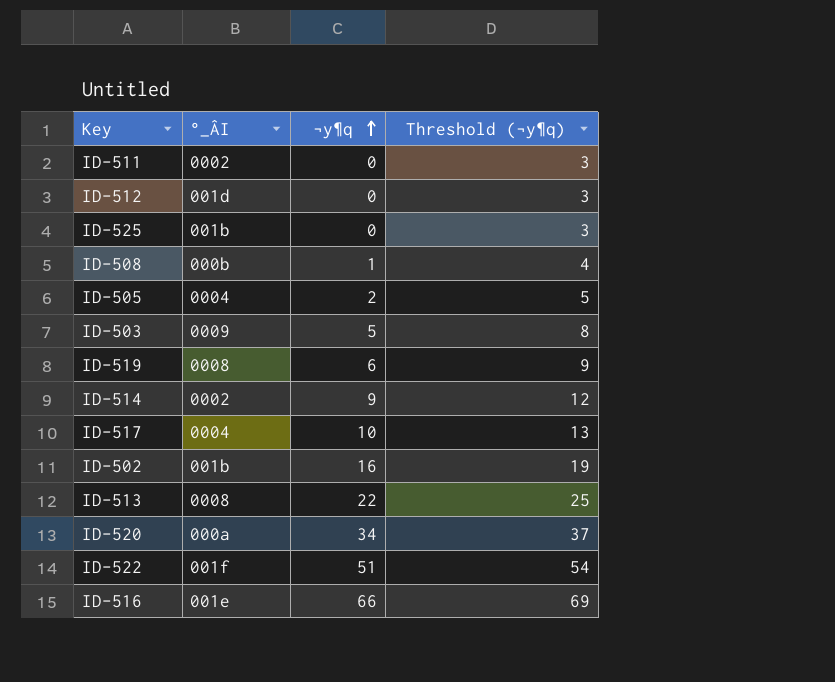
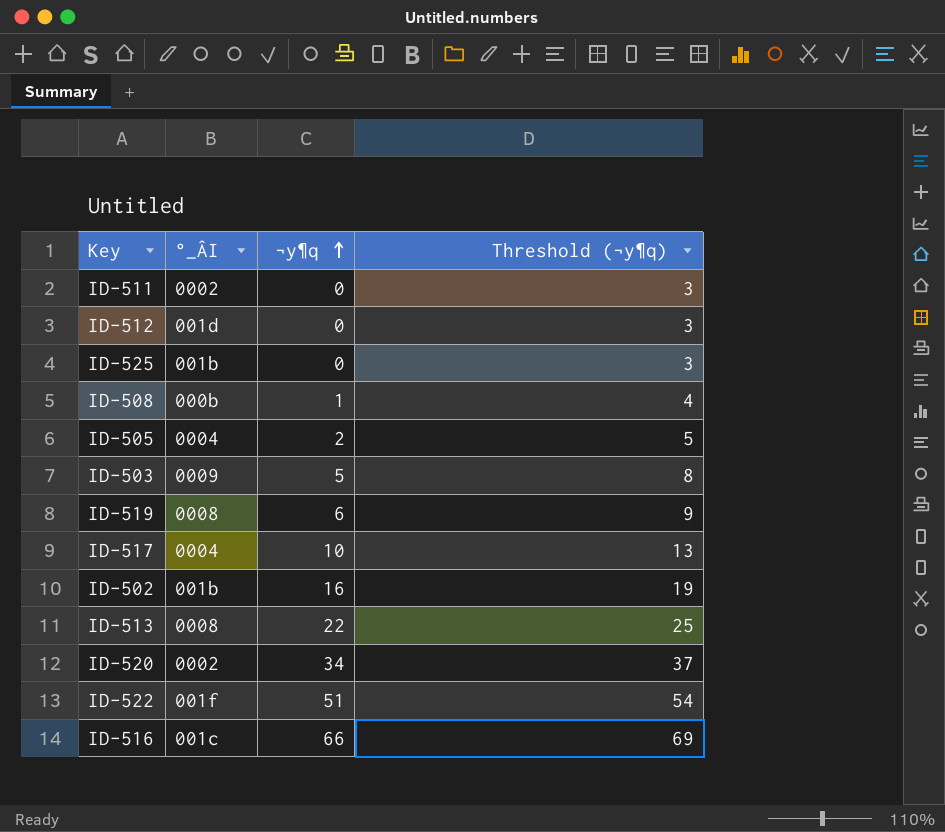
row ID-514: 0002 | 9 | 12 -> none
ID-520 | °_ÂI: 000a -> 0002
ID-516 | °_ÂI: 001e -> 001c

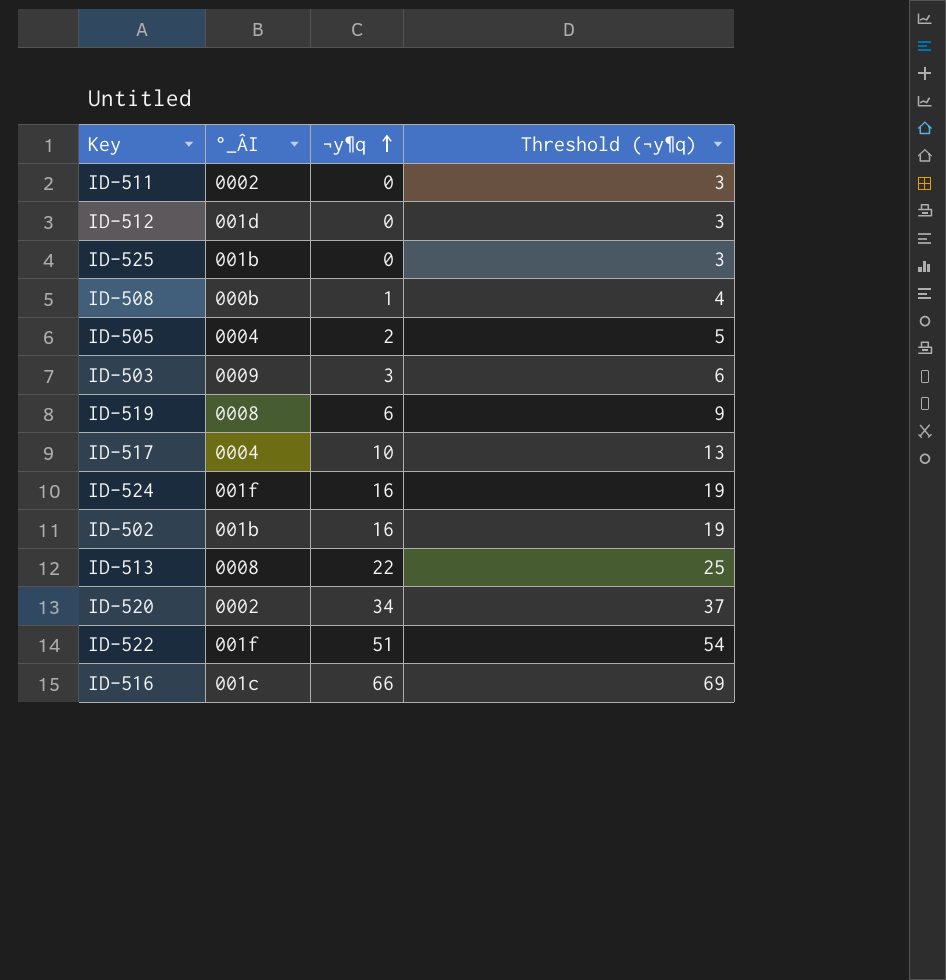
ID-503 | ¬y¶q: 5 -> 3
ID-503 | Threshold (¬y¶q): 8 -> 6
row ID-524: none -> 001f | 16 | 19

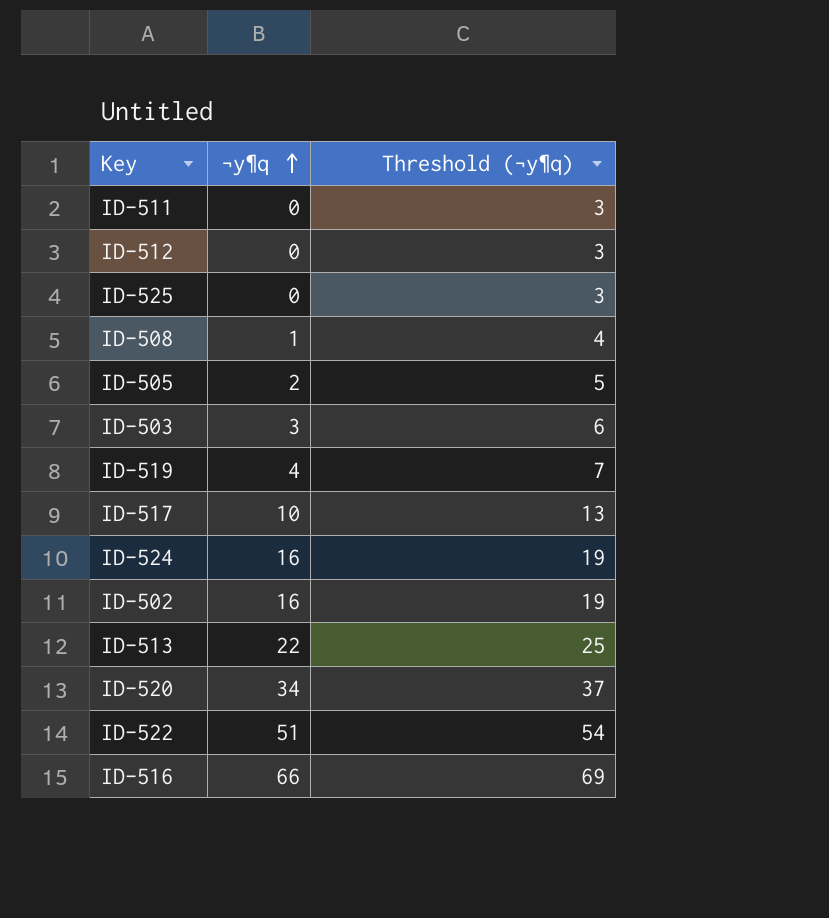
column °_ÂI | position: 2 -> none
ID-519 | ¬y¶q: 6 -> 4
ID-519 | Threshold (¬y¶q): 9 -> 7

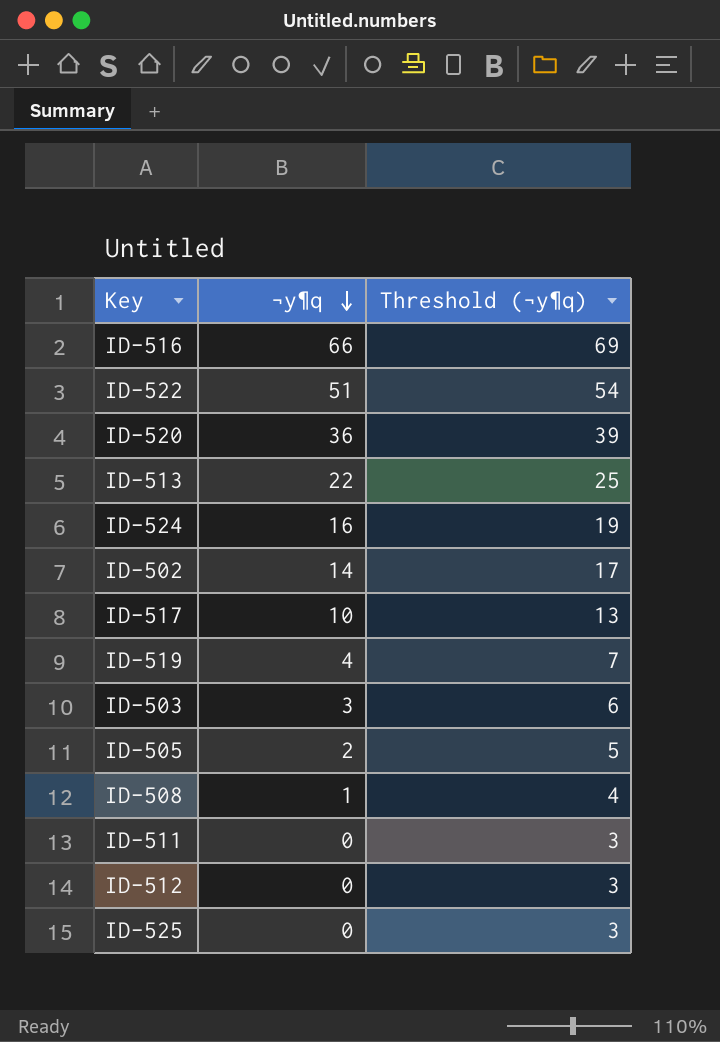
row order: ¬y¶q ascending -> ¬y¶q descending
ID-520 | ¬y¶q: 34 -> 36
ID-520 | Threshold (¬y¶q): 37 -> 39
ID-502 | ¬y¶q: 16 -> 14
ID-502 | Threshold (¬y¶q): 19 -> 17

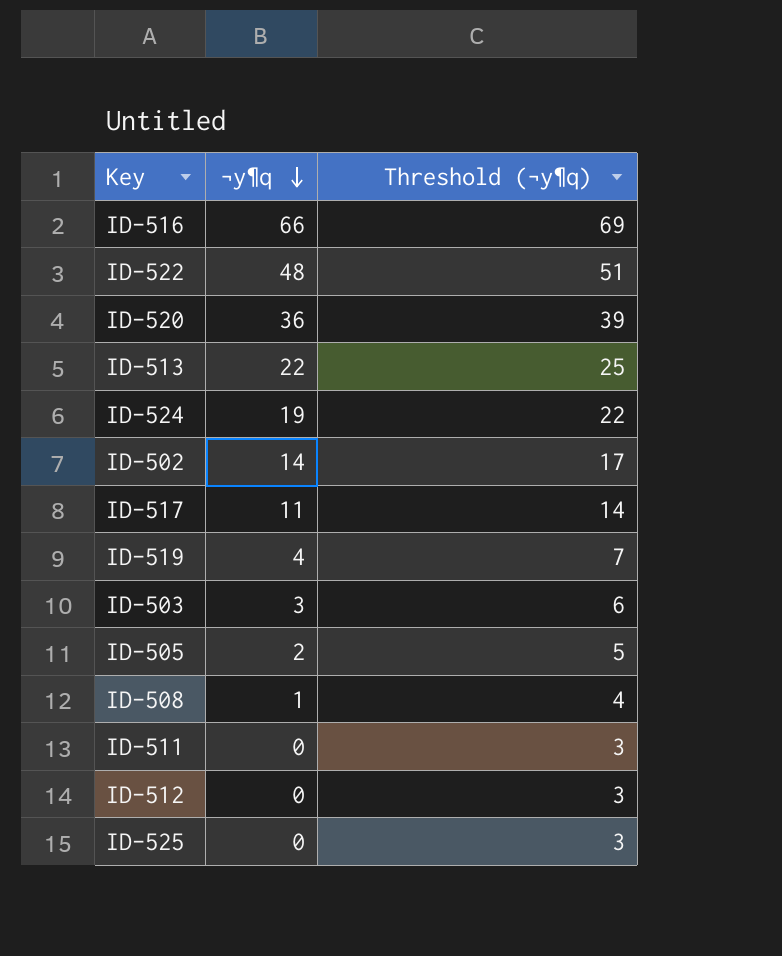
ID-522 | ¬y¶q: 51 -> 48
ID-522 | Threshold (¬y¶q): 54 -> 51
ID-524 | ¬y¶q: 16 -> 19
ID-524 | Threshold (¬y¶q): 19 -> 22
ID-517 | ¬y¶q: 10 -> 11
ID-517 | Threshold (¬y¶q): 13 -> 14

